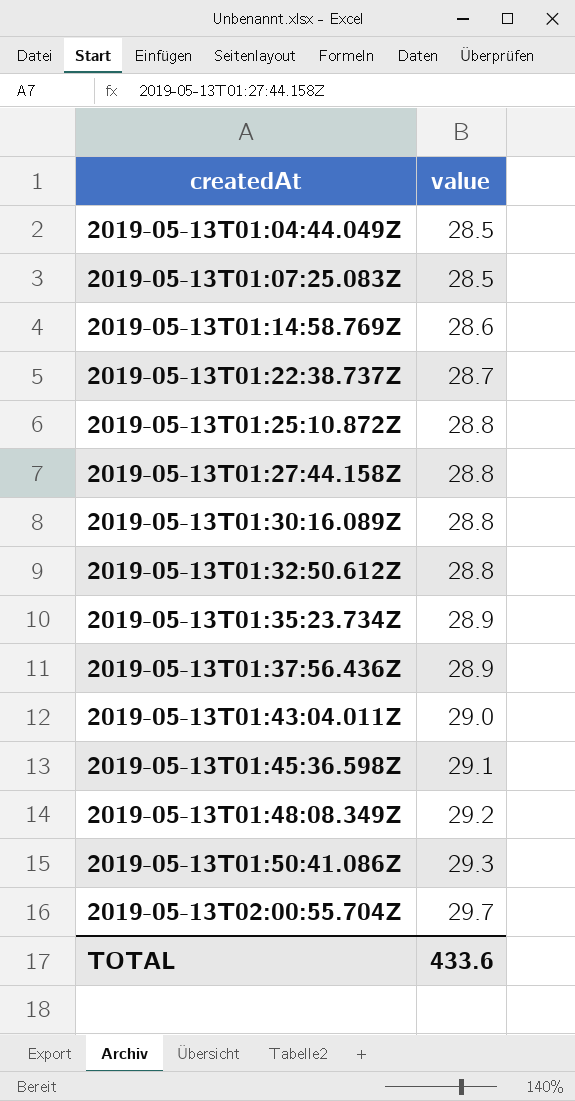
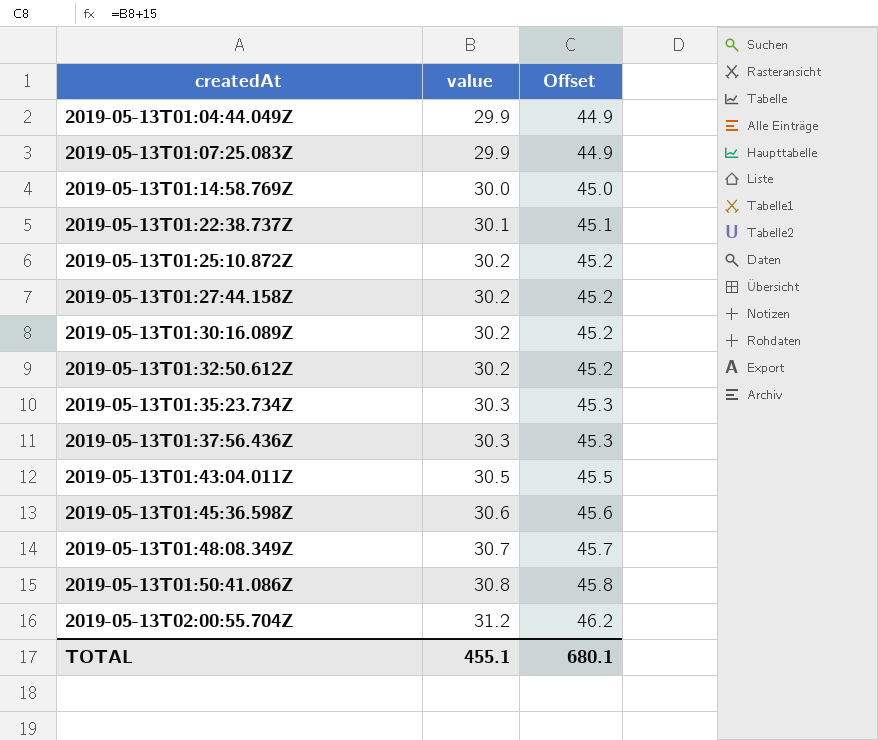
column Offset | formula: none -> [value] + 15
2019-05-13T01:04:44.049Z | value: 28.5 -> 29.9
2019-05-13T01:07:25.083Z | value: 28.5 -> 29.9
2019-05-13T01:14:58.769Z | value: 28.6 -> 30.0
2019-05-13T01:22:38.737Z | value: 28.7 -> 30.1
2019-05-13T01:25:10.872Z | value: 28.8 -> 30.2
2019-05-13T01:27:44.158Z | value: 28.8 -> 30.2
2019-05-13T01:30:16.089Z | value: 28.8 -> 30.2
2019-05-13T01:32:50.612Z | value: 28.8 -> 30.2
2019-05-13T01:35:23.734Z | value: 28.9 -> 30.3
2019-05-13T01:37:56.436Z | value: 28.9 -> 30.3
2019-05-13T01:43:04.011Z | value: 29.0 -> 30.5
2019-05-13T01:45:36.598Z | value: 29.1 -> 30.6
2019-05-13T01:48:08.349Z | value: 29.2 -> 30.7
2019-05-13T01:50:41.086Z | value: 29.3 -> 30.8
2019-05-13T02:00:55.704Z | value: 29.7 -> 31.2
TOTAL | value: 433.6 -> 455.1

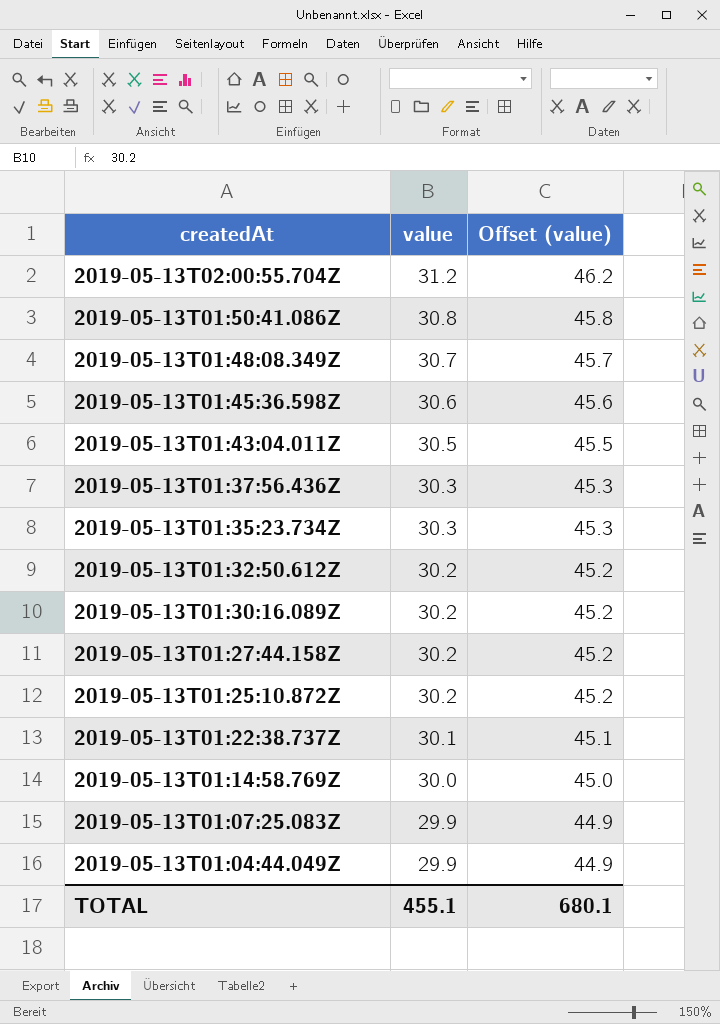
row order: createdAt ascending -> createdAt descending
column name: Offset -> Offset (value)

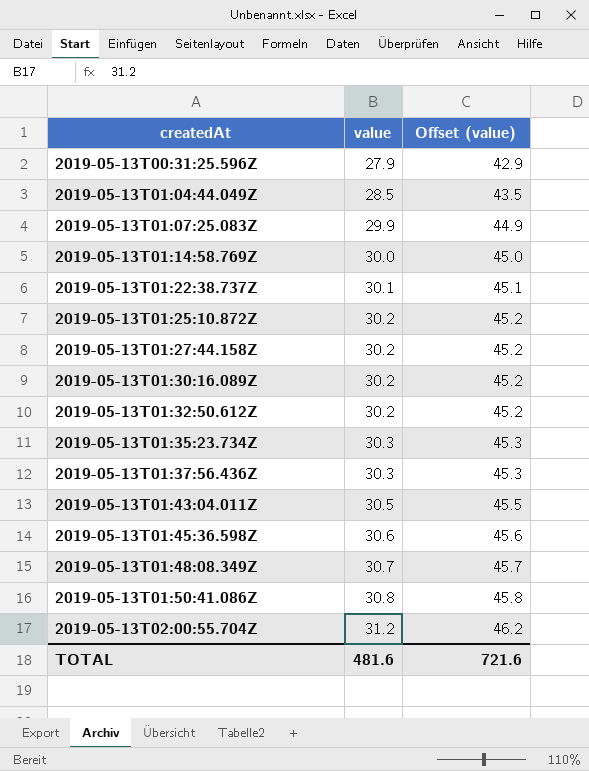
row order: createdAt descending -> createdAt ascending
row 2019-05-13T00:31:25.596Z: none -> 27.9 | 42.9
2019-05-13T01:04:44.049Z | value: 29.9 -> 28.5
2019-05-13T01:04:44.049Z | Offset (value): 44.9 -> 43.5
TOTAL | value: 455.1 -> 481.6
TOTAL | Offset (value): 680.1 -> 721.6

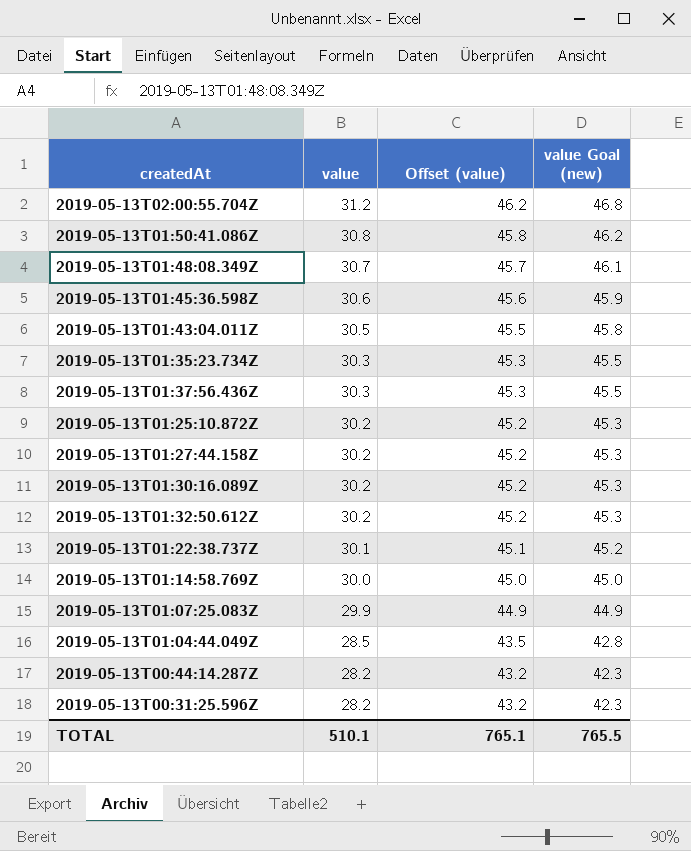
row order: createdAt ascending -> value descending
column value Goal (new) | formula: none -> [value] * 1.5
row 2019-05-13T00:44:14.287Z: none -> 28.2 | 43.2 | 42.3
2019-05-13T00:31:25.596Z | value: 27.9 -> 28.2
2019-05-13T00:31:25.596Z | Offset (value): 42.9 -> 43.2
TOTAL | value: 481.6 -> 510.1
TOTAL | Offset (value): 721.6 -> 765.1

